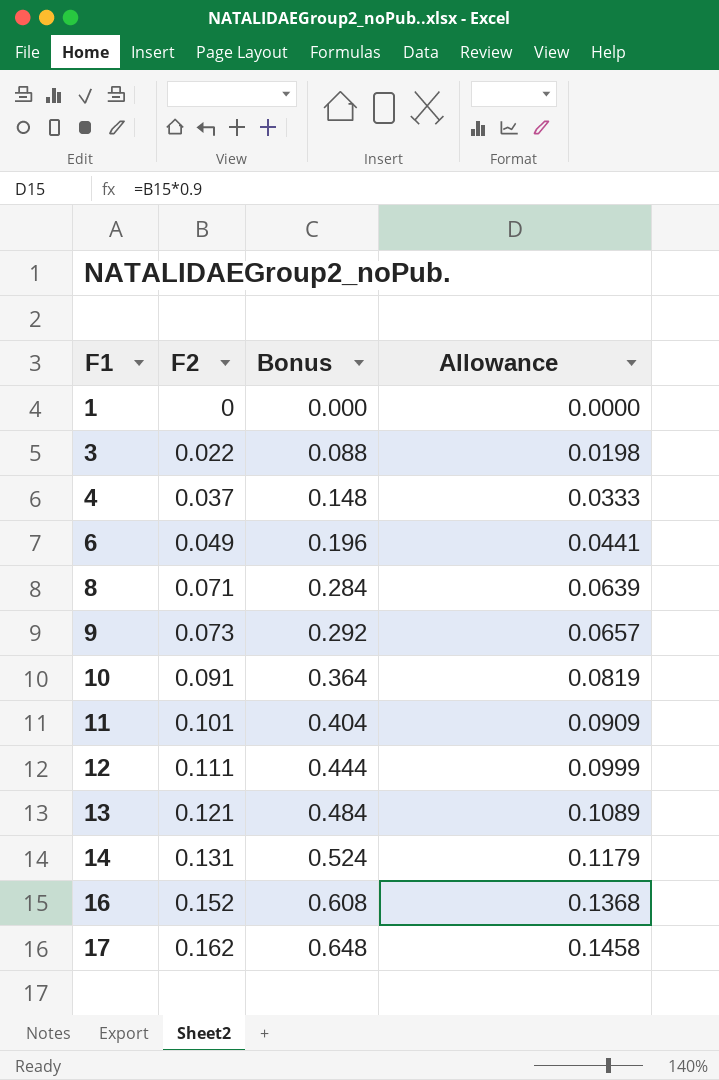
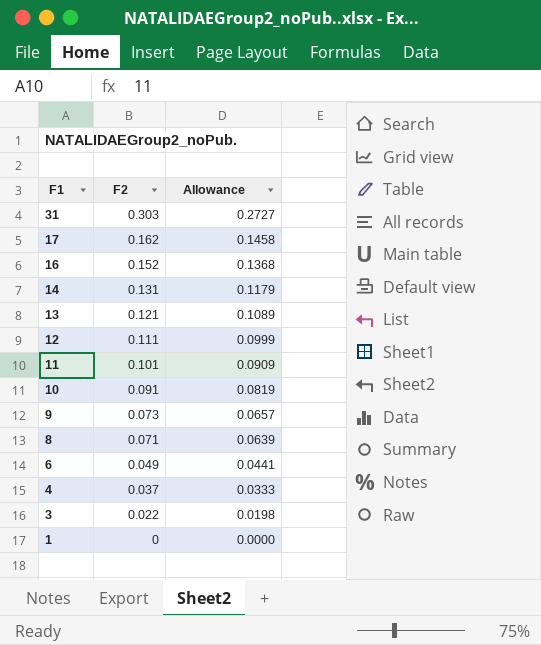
row order: F1 ascending -> F1 descending
column Bonus | formula: [F2] * 4 -> none
row 31: none -> 0.303 | 0.2727

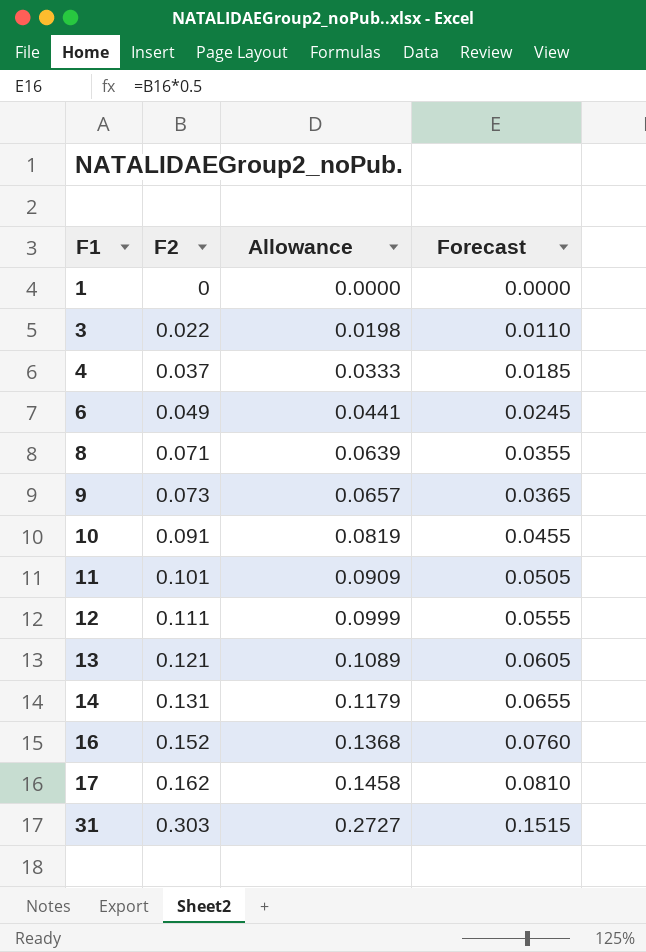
row order: F1 descending -> F1 ascending
column Forecast | formula: none -> [F2] * 0.5

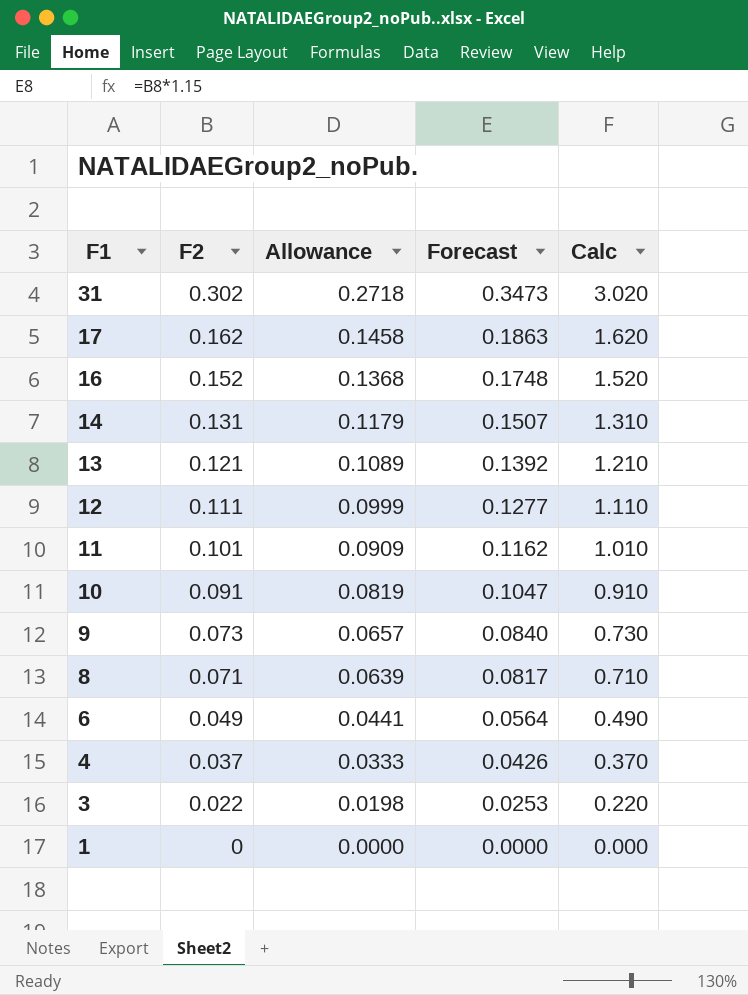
row order: F1 ascending -> F1 descending
column Forecast | formula: [F2] * 0.5 -> [F2] * 1.15
column Calc | formula: none -> [F2] * 10
31 | F2: 0.303 -> 0.302
31 | Allowance: 0.2727 -> 0.2718

